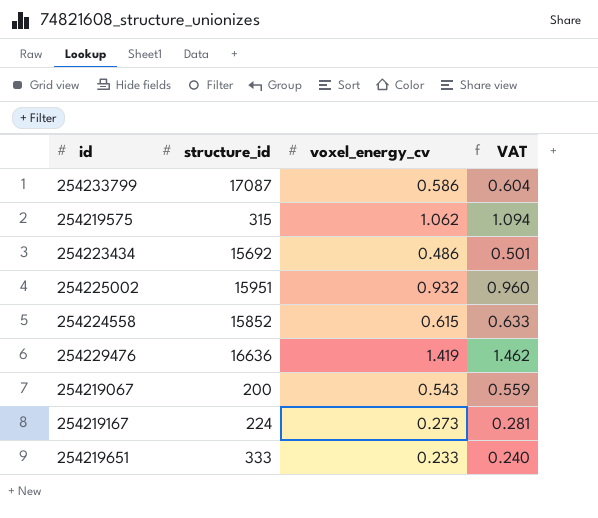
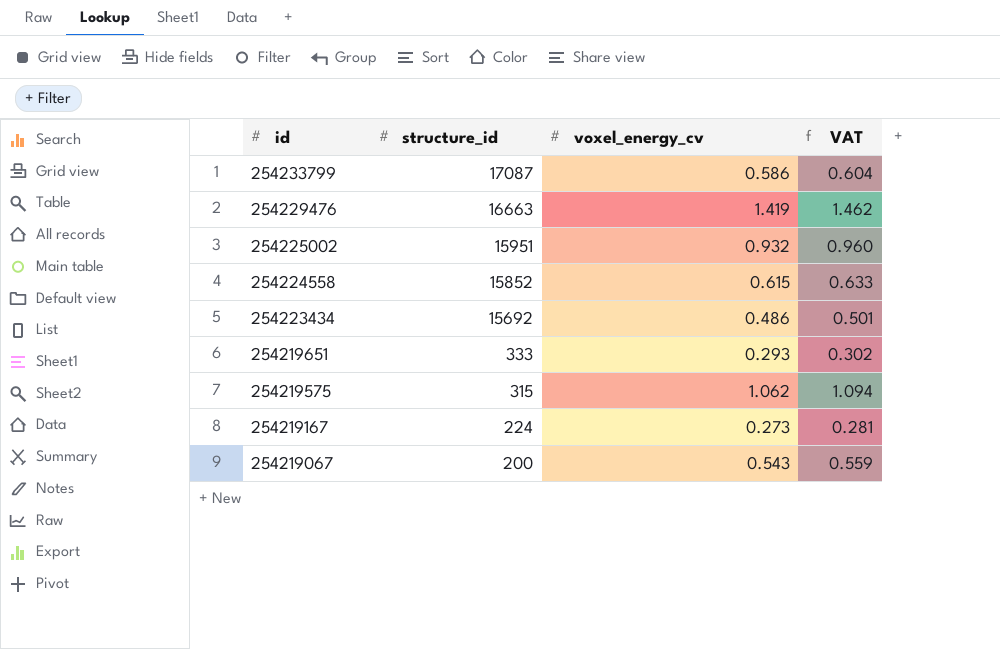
row order: none -> id descending
254229476 | structure_id: 16636 -> 16663
254219651 | voxel_energy_cv: 0.233 -> 0.293
254219651 | VAT: 0.240 -> 0.302

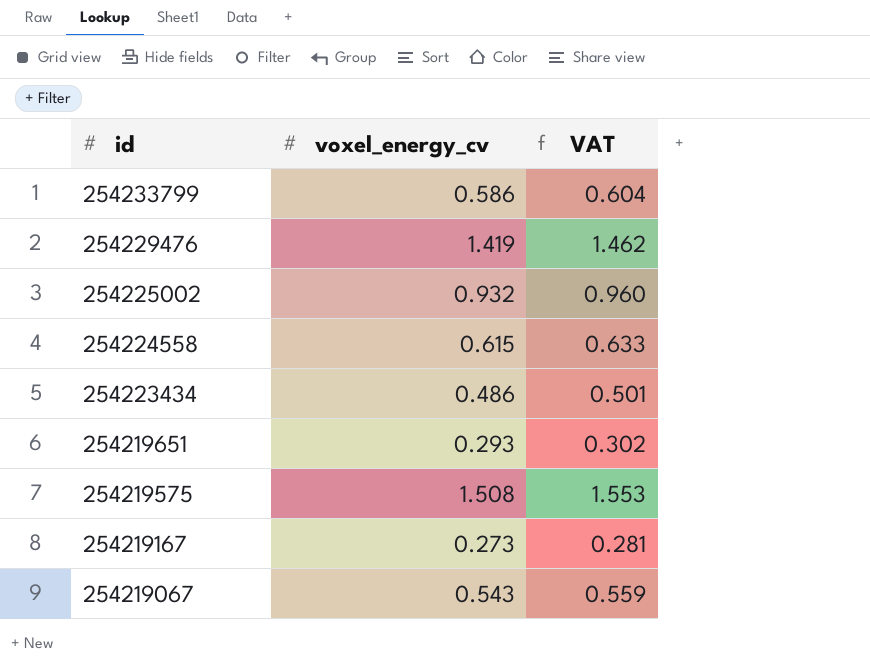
column structure_id | position: 2 -> none
254219575 | voxel_energy_cv: 1.062 -> 1.508
254219575 | VAT: 1.094 -> 1.553

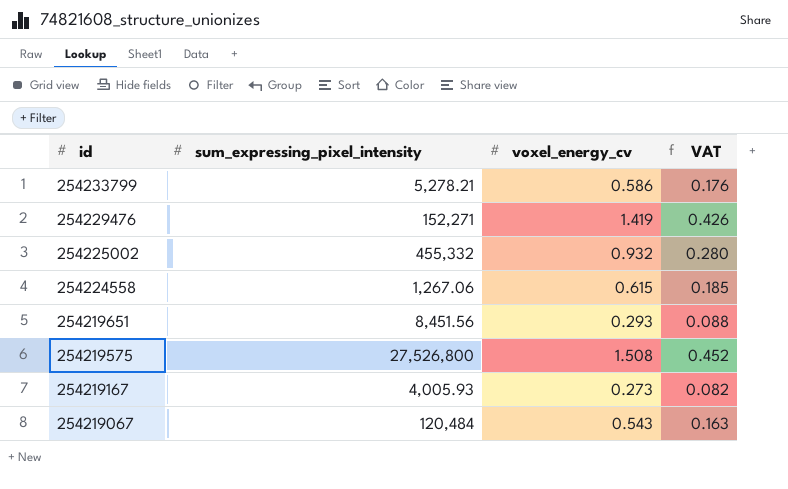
column sum_expressing_pixel_intensity | position: none -> 2
column VAT | formula: [voxel_energy_cv] * 1.03 -> [voxel_energy_cv] * 0.3
row 254223434: 0.486 | 0.501 -> none

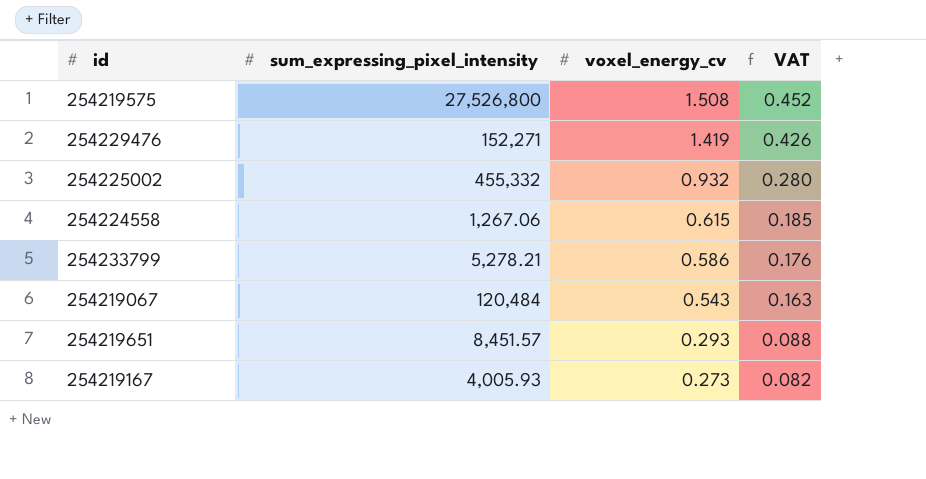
row order: id descending -> voxel_energy_cv descending
254219651 | sum_expressing_pixel_intensity: 8,451.56 -> 8,451.57

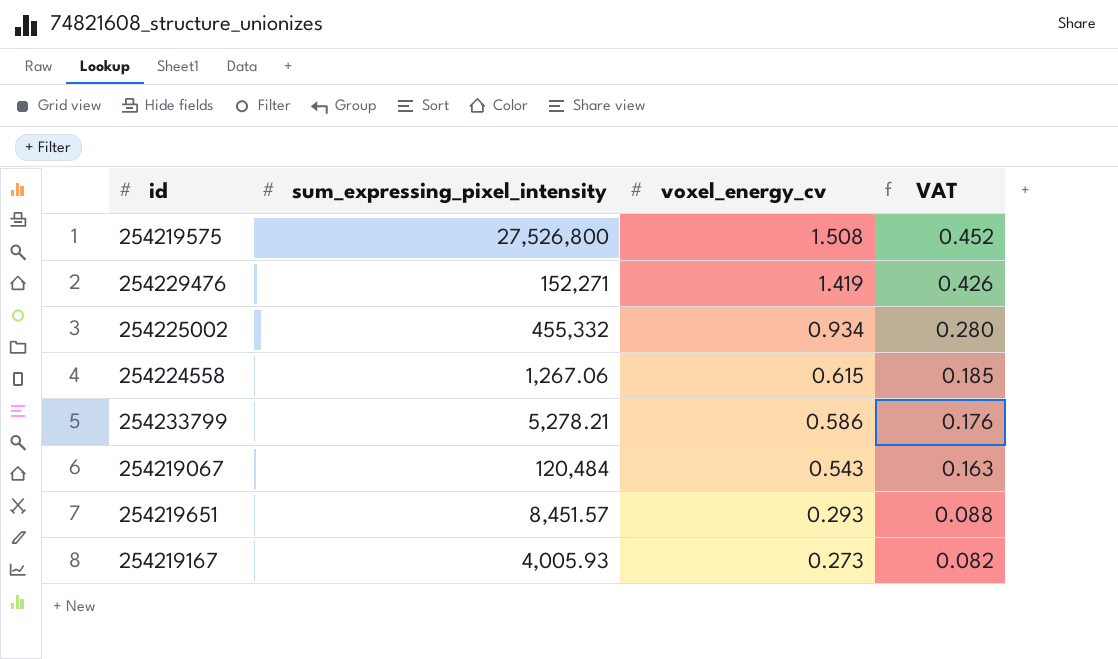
254225002 | voxel_energy_cv: 0.932 -> 0.934

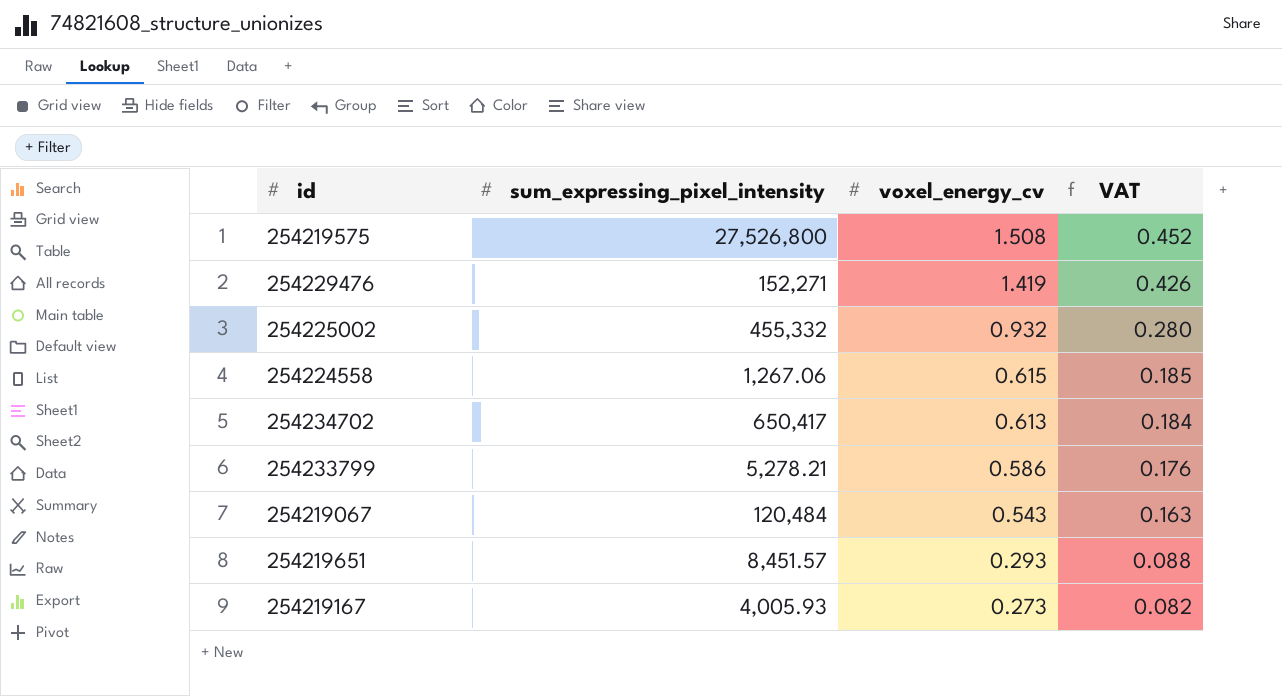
254225002 | voxel_energy_cv: 0.934 -> 0.932
row 254234702: none -> 650,417 | 0.613 | 0.184

